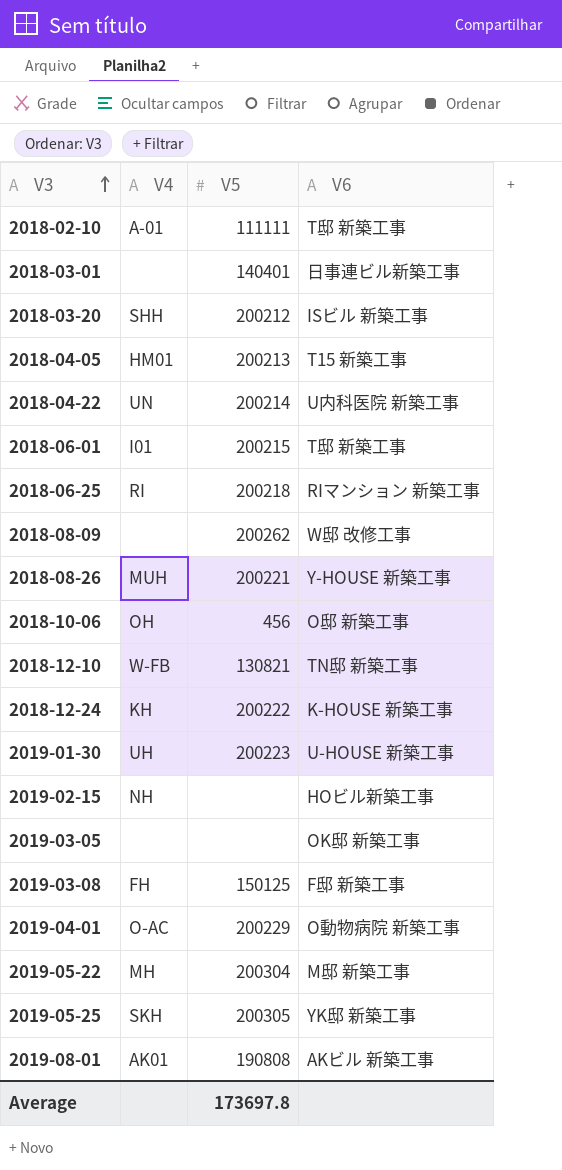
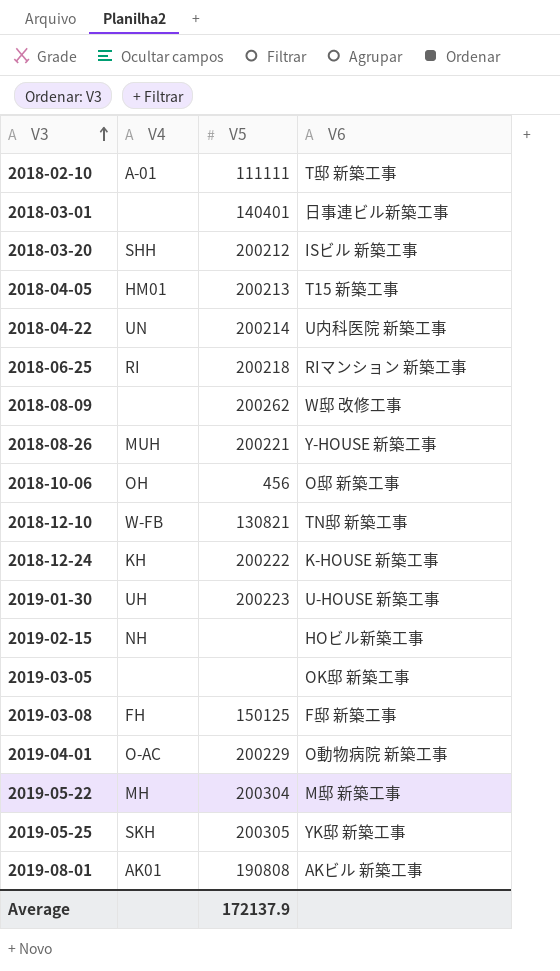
row 2018-06-01: I01 | 200215 | T邸 新築工事 -> none
Average | V5: 173697.8 -> 172137.9

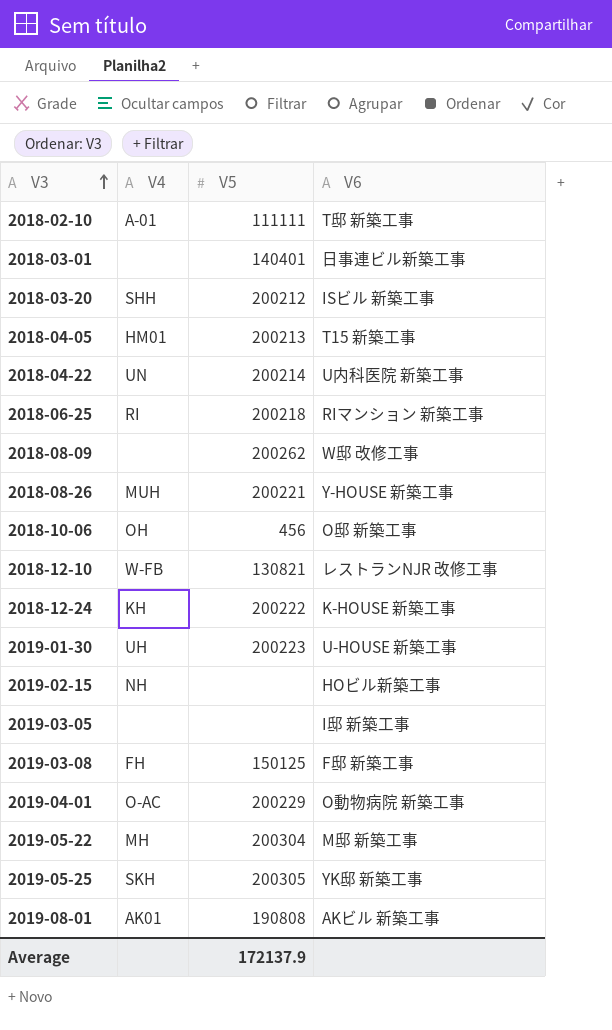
2018-12-10 | V6: TN邸 新築工事 -> レストランNJR 改修工事
2019-03-05 | V6: OK邸 新築工事 -> I邸 新築工事

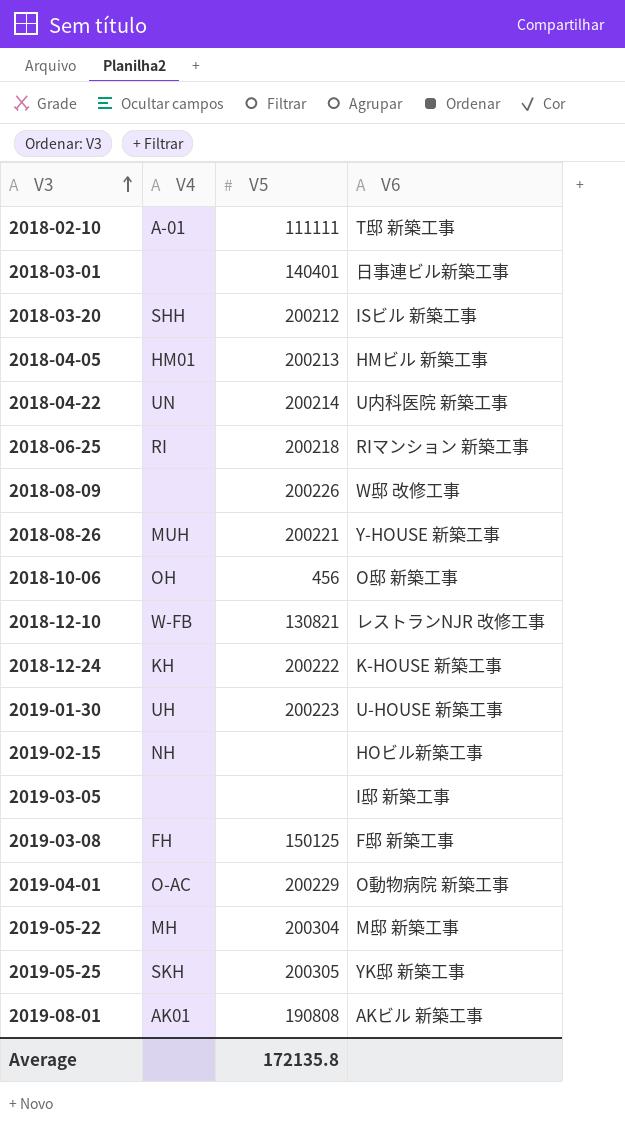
2018-04-05 | V6: T15 新築工事 -> HMビル 新築工事
2018-08-09 | V5: 200262 -> 200226
Average | V5: 172137.9 -> 172135.8

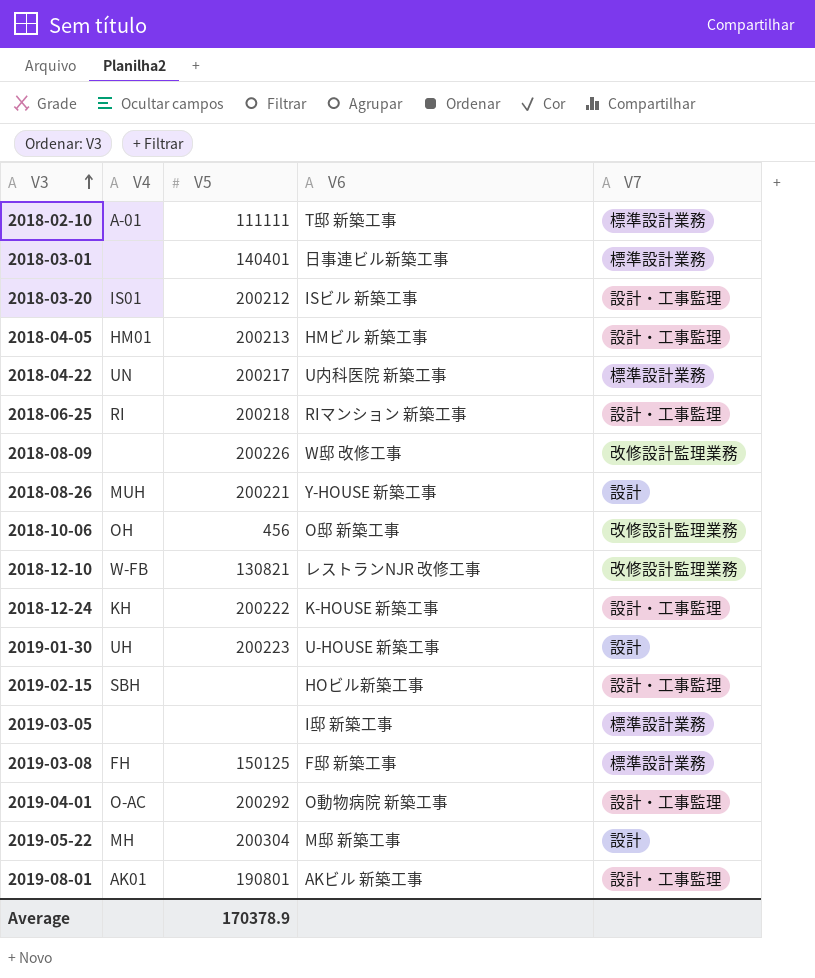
column V7 | position: none -> 5
row 2019-05-25: SKH | 200305 | YK邸 新築工事 -> none
2018-03-20 | V4: SHH -> IS01
2018-04-22 | V5: 200214 -> 200217
2019-02-15 | V4: NH -> SBH
2019-04-01 | V5: 200229 -> 200292
2019-08-01 | V5: 190808 -> 190801
Average | V5: 172135.8 -> 170378.9

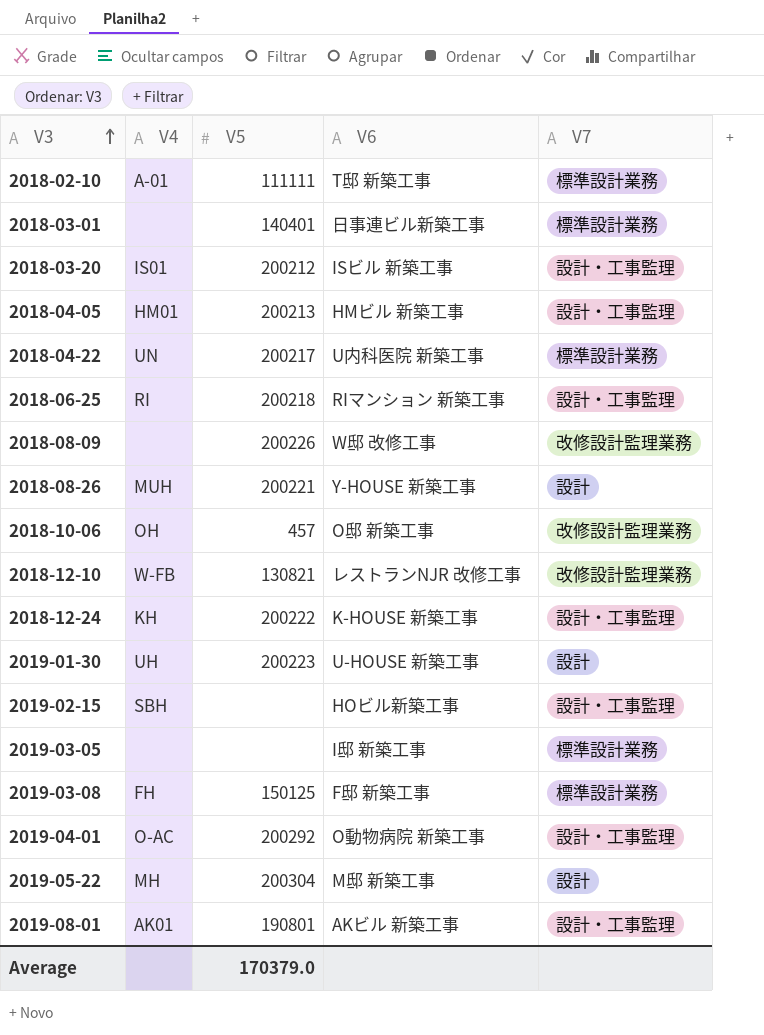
2018-10-06 | V5: 456 -> 457
Average | V5: 170378.9 -> 170379.0

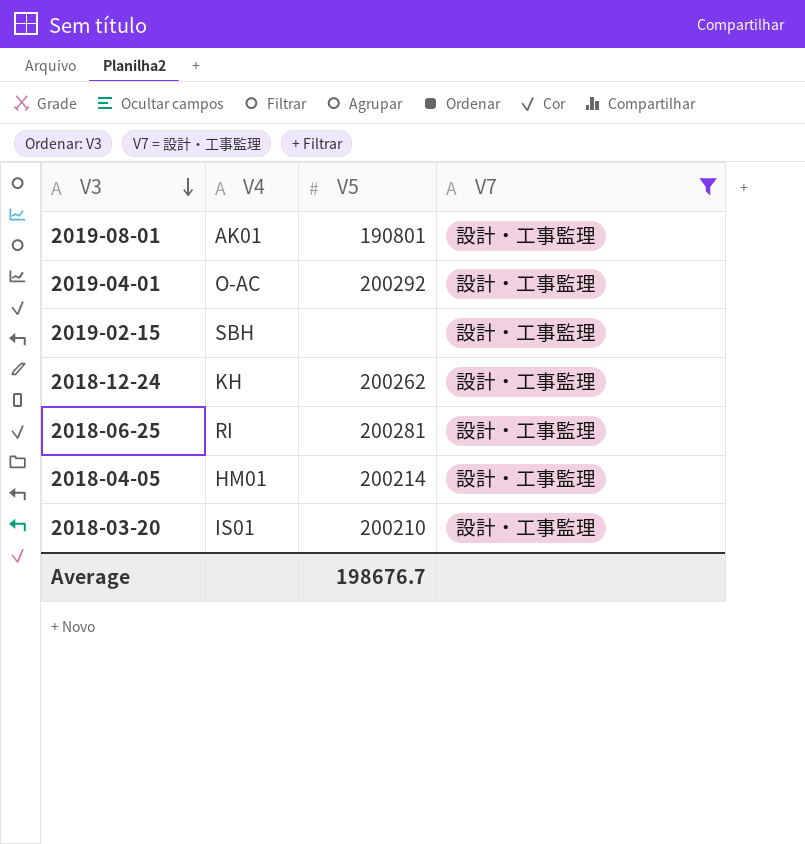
filter: none -> V7 = 設計・工事監理
row order: V3 ascending -> V3 descending
column V6 | position: 4 -> none
2018-12-24 | V5: 200222 -> 200262
2018-06-25 | V5: 200218 -> 200281
2018-04-05 | V5: 200213 -> 200214
2018-03-20 | V5: 200212 -> 200210
Average | V5: 170379.0 -> 198676.7

